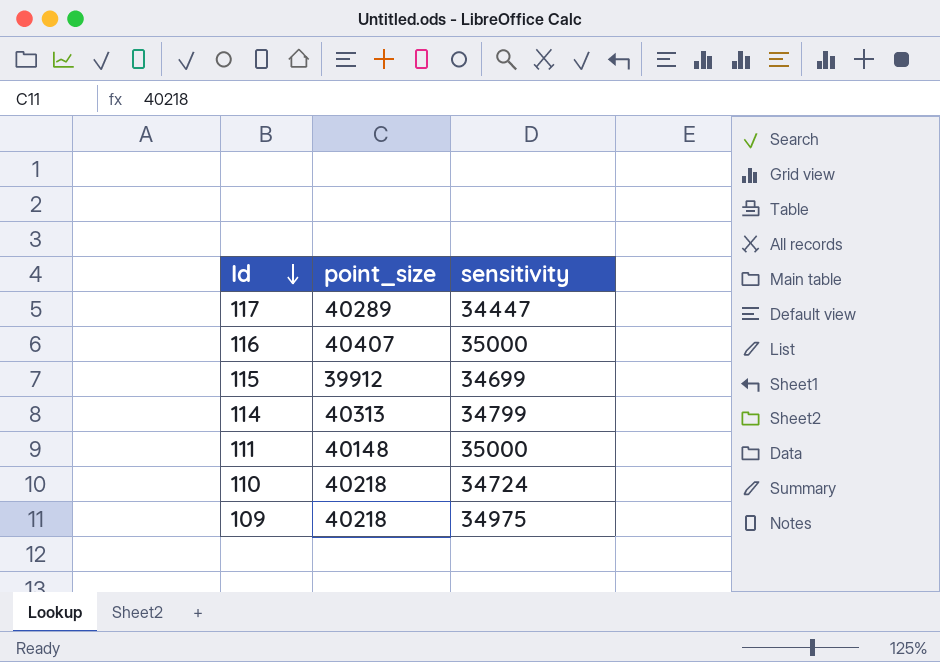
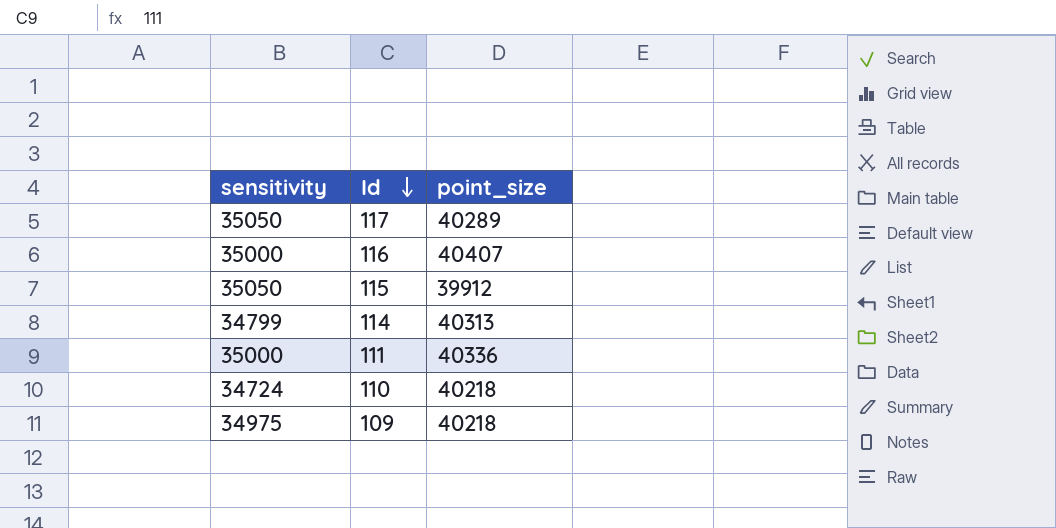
column sensitivity | position: 3 -> 1
117 | sensitivity: 34447 -> 35050
115 | sensitivity: 34699 -> 35050
111 | point_size: 40148 -> 40336

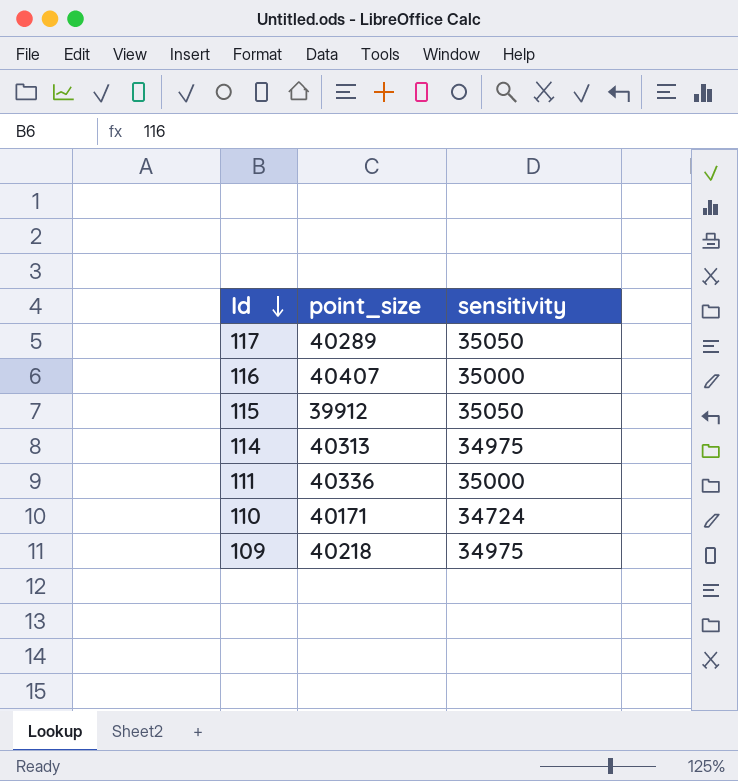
column sensitivity | position: 1 -> 3
114 | sensitivity: 34799 -> 34975
110 | point_size: 40218 -> 40171

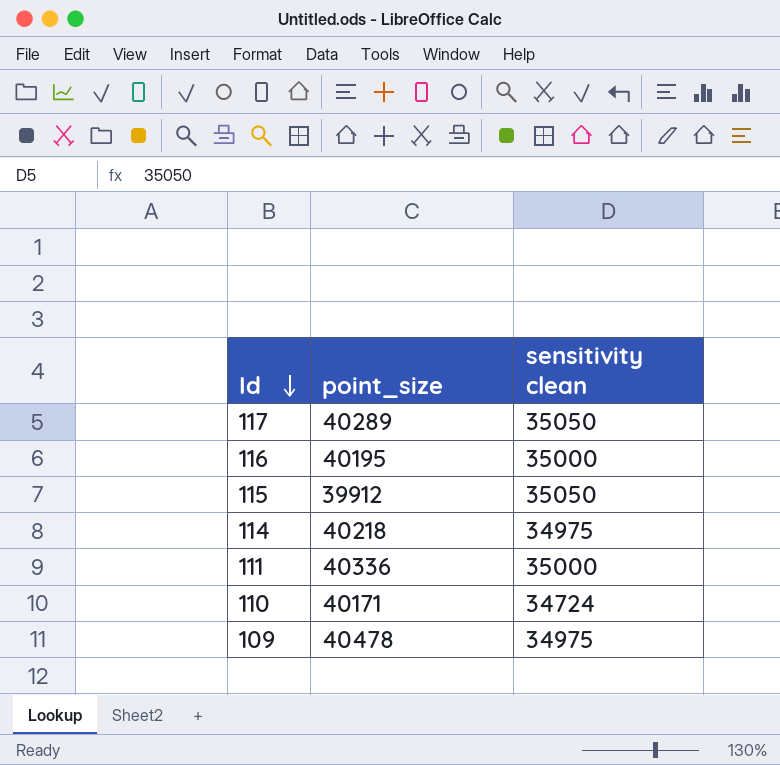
column name: sensitivity -> sensitivity clean
116 | point_size: 40407 -> 40195
114 | point_size: 40313 -> 40218
109 | point_size: 40218 -> 40478

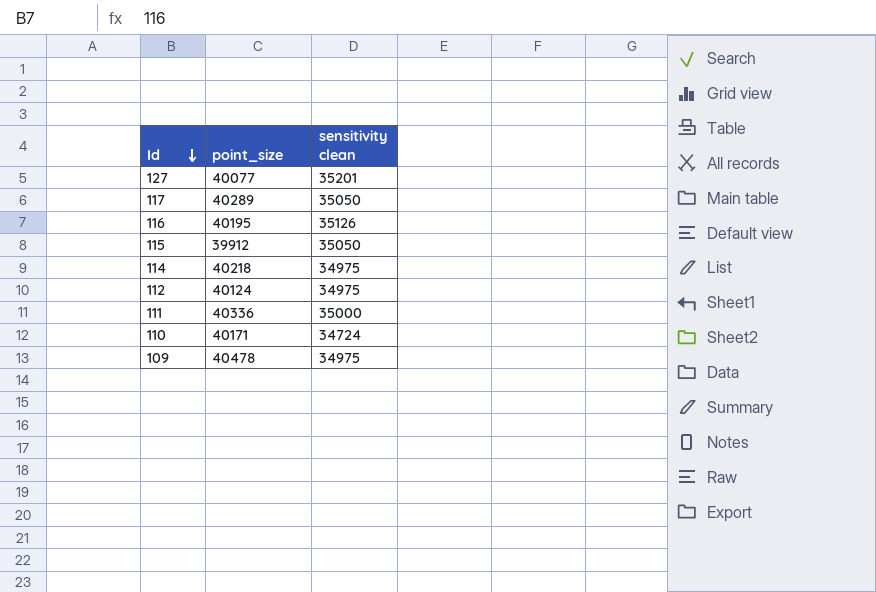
row 127: none -> 40077 | 35201
116 | sensitivity clean: 35000 -> 35126
row 112: none -> 40124 | 34975

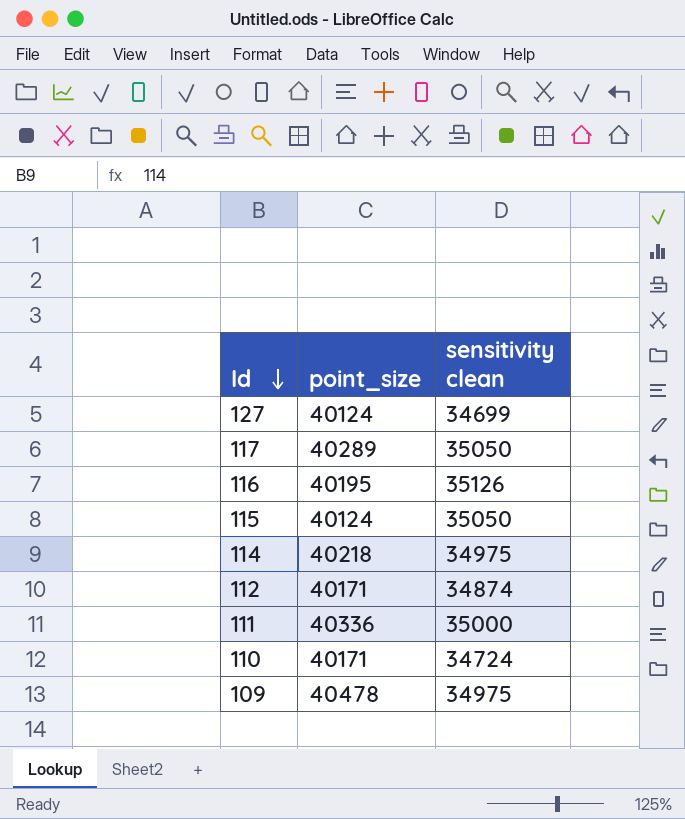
127 | point_size: 40077 -> 40124
127 | sensitivity clean: 35201 -> 34699
115 | point_size: 39912 -> 40124
112 | point_size: 40124 -> 40171
112 | sensitivity clean: 34975 -> 34874

